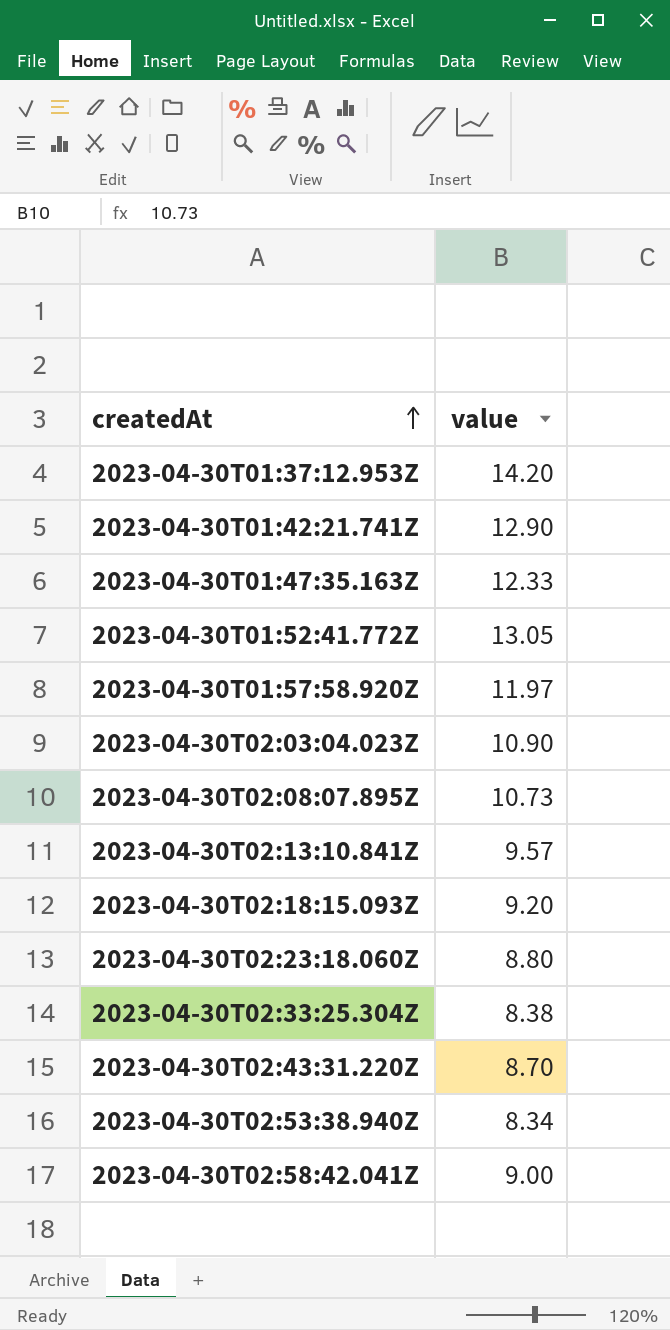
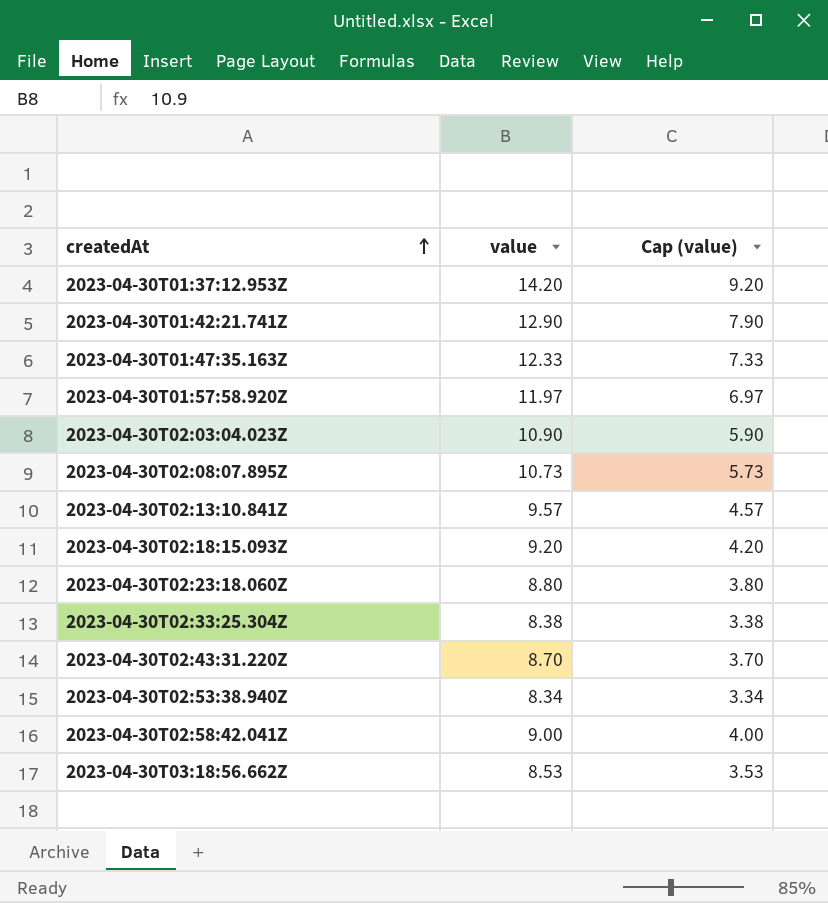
column Cap (value) | formula: none -> [value] - 5
row 2023-04-30T01:52:41.772Z: 13.05 -> none
row 2023-04-30T03:18:56.662Z: none -> 8.53 | 3.53

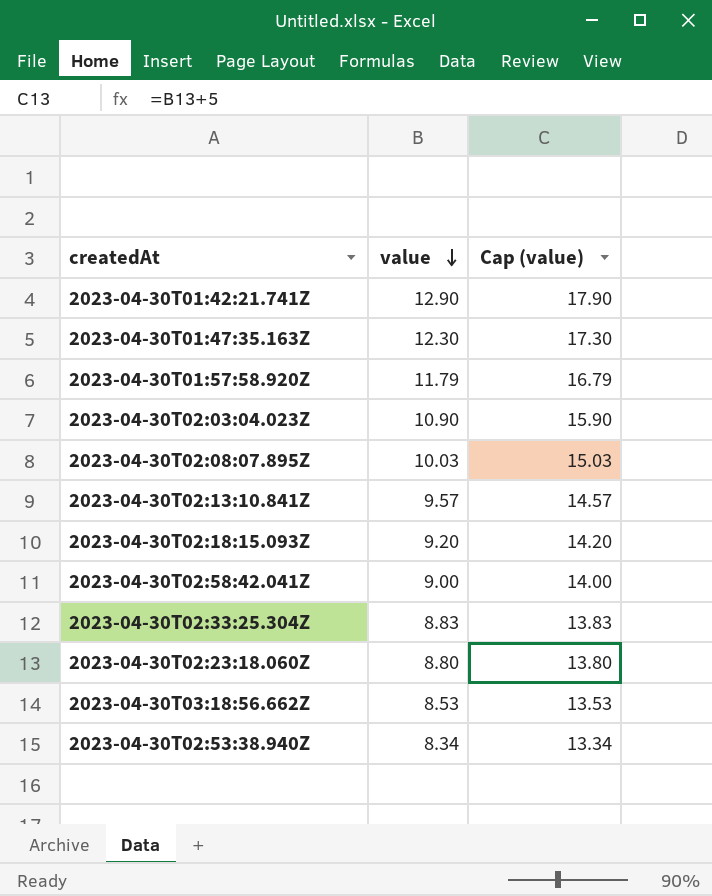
row order: createdAt ascending -> value descending
column Cap (value) | formula: [value] - 5 -> [value] + 5
row 2023-04-30T01:37:12.953Z: 14.20 | 9.20 -> none
row 2023-04-30T02:43:31.220Z: 8.70 | 3.70 -> none
2023-04-30T01:47:35.163Z | value: 12.33 -> 12.30
2023-04-30T01:57:58.920Z | value: 11.97 -> 11.79
2023-04-30T02:08:07.895Z | value: 10.73 -> 10.03
2023-04-30T02:33:25.304Z | value: 8.38 -> 8.83

